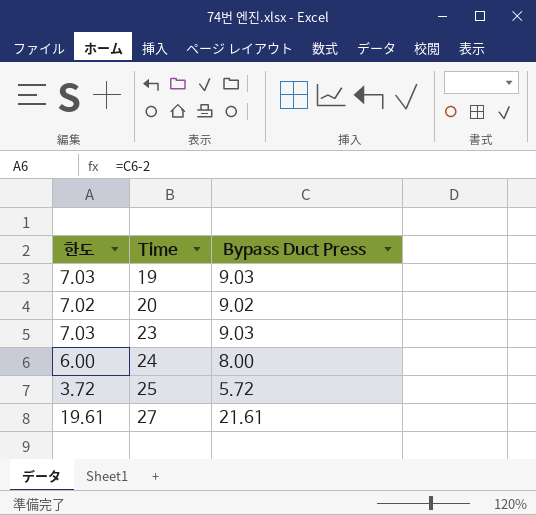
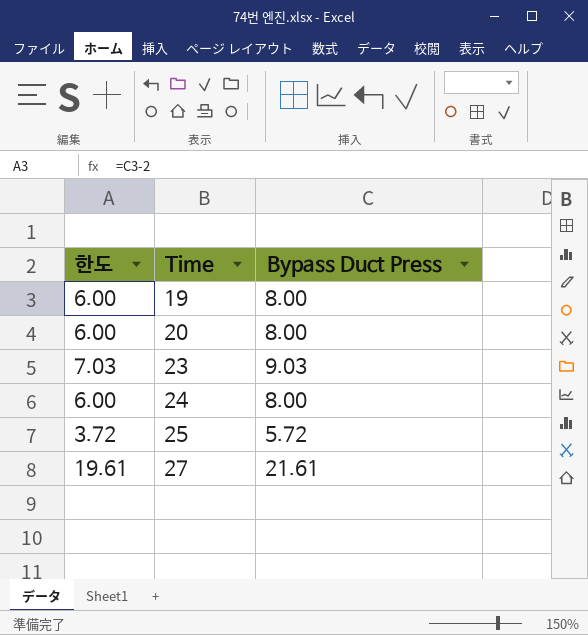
19 | 한도: 7.03 -> 6.00
19 | Bypass Duct Press: 9.03 -> 8.00
20 | 한도: 7.02 -> 6.00
20 | Bypass Duct Press: 9.02 -> 8.00

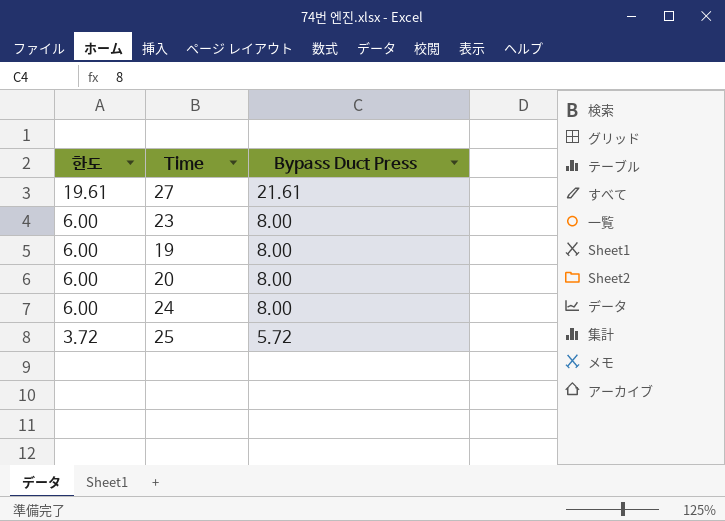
row order: Time ascending -> 한도 descending
23 | 한도: 7.03 -> 6.00
23 | Bypass Duct Press: 9.03 -> 8.00

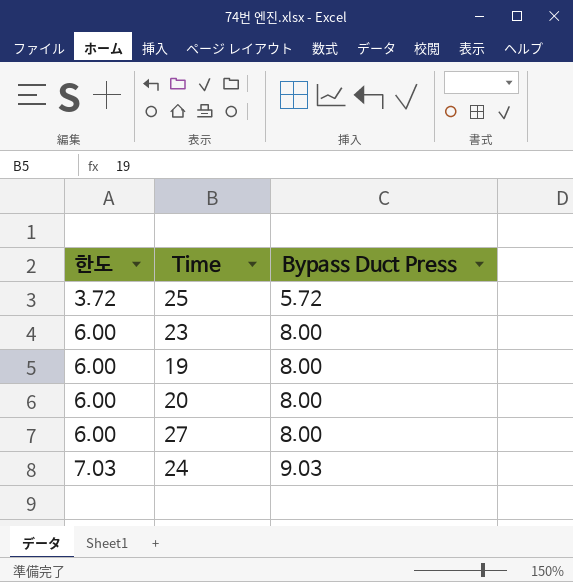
row order: 한도 descending -> 한도 ascending
27 | 한도: 19.61 -> 6.00
27 | Bypass Duct Press: 21.61 -> 8.00
24 | 한도: 6.00 -> 7.03
24 | Bypass Duct Press: 8.00 -> 9.03

